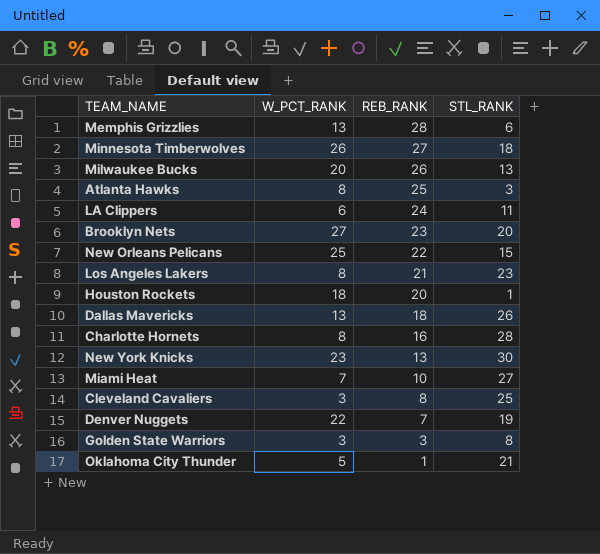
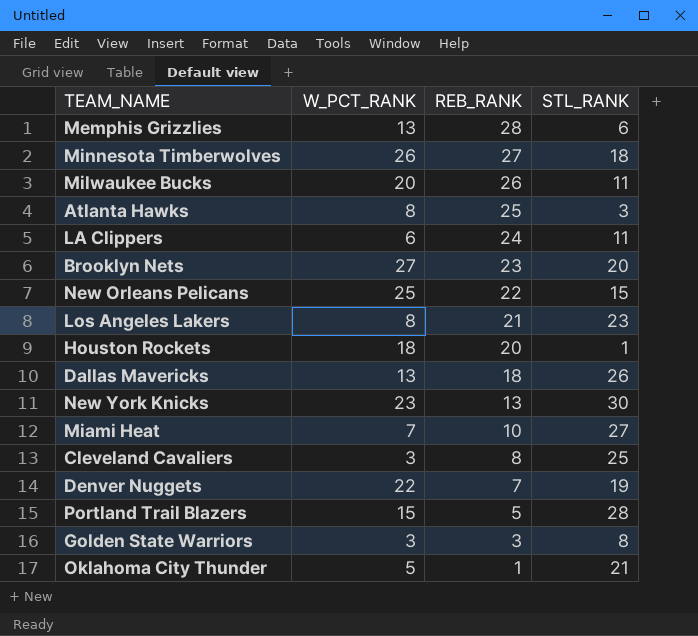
row Charlotte Hornets: 8 | 16 | 28 -> none
Milwaukee Bucks | STL_RANK: 13 -> 11
row Portland Trail Blazers: none -> 15 | 5 | 28

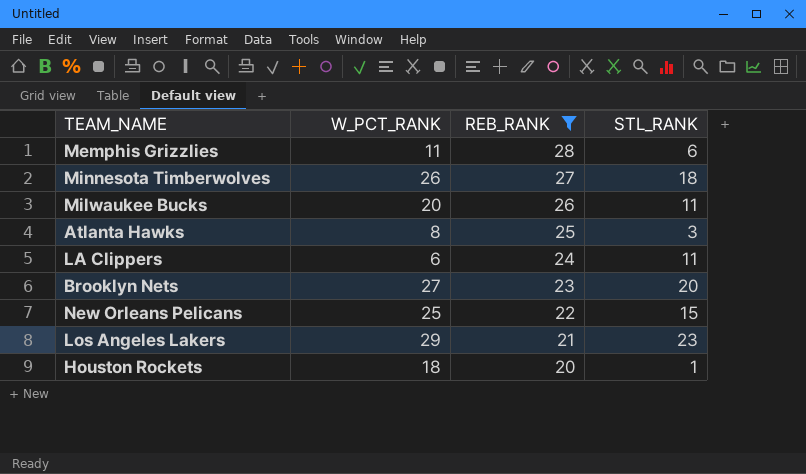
filter: none -> REB_RANK >= 20
Memphis Grizzlies | W_PCT_RANK: 13 -> 11
Los Angeles Lakers | W_PCT_RANK: 8 -> 29

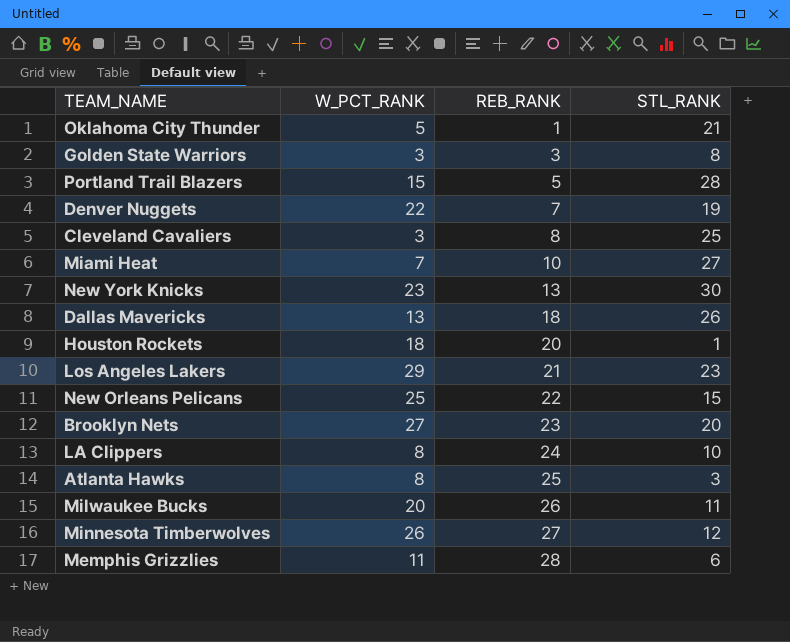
filter: REB_RANK >= 20 -> none
row order: REB_RANK descending -> REB_RANK ascending
LA Clippers | W_PCT_RANK: 6 -> 8
LA Clippers | STL_RANK: 11 -> 10
Minnesota Timberwolves | STL_RANK: 18 -> 12

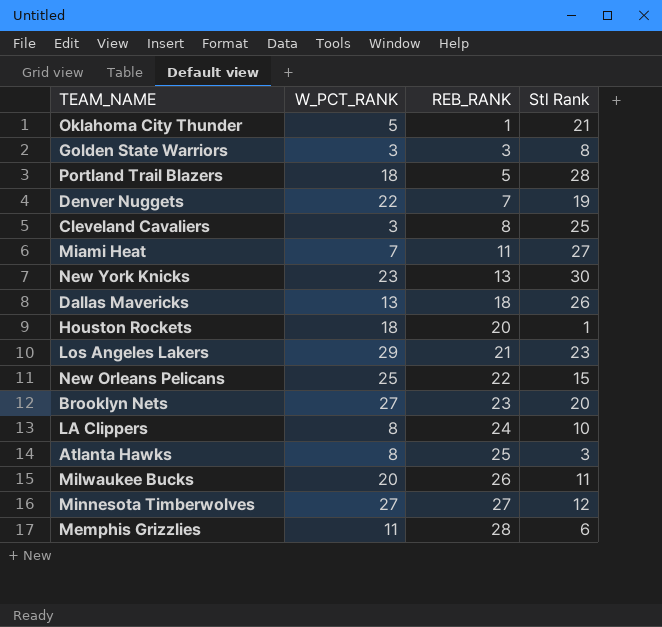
column name: STL_RANK -> Stl Rank
Portland Trail Blazers | W_PCT_RANK: 15 -> 18
Miami Heat | REB_RANK: 10 -> 11
Minnesota Timberwolves | W_PCT_RANK: 26 -> 27

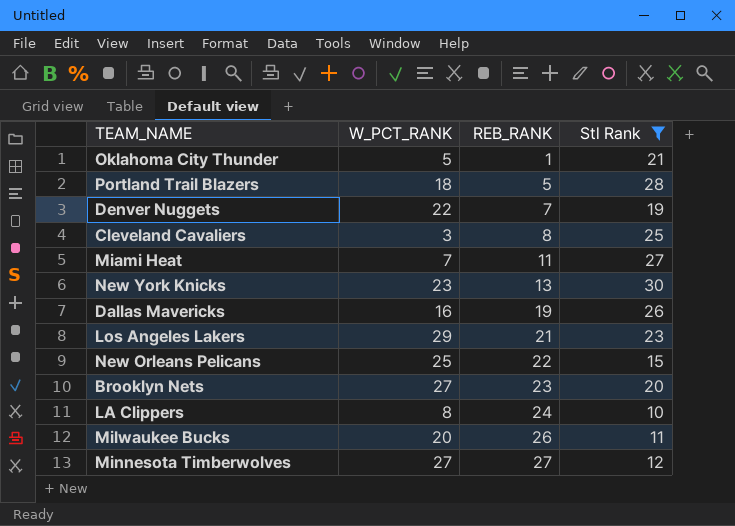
filter: none -> Stl Rank >= 10
Dallas Mavericks | W_PCT_RANK: 13 -> 16
Dallas Mavericks | REB_RANK: 18 -> 19

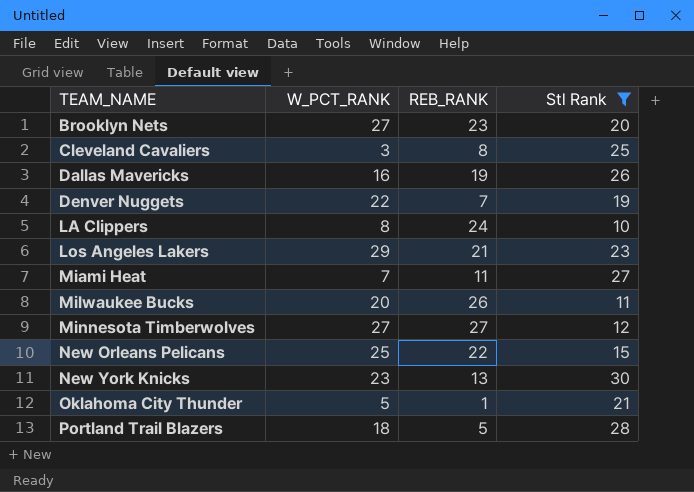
row order: REB_RANK ascending -> TEAM_NAME ascending

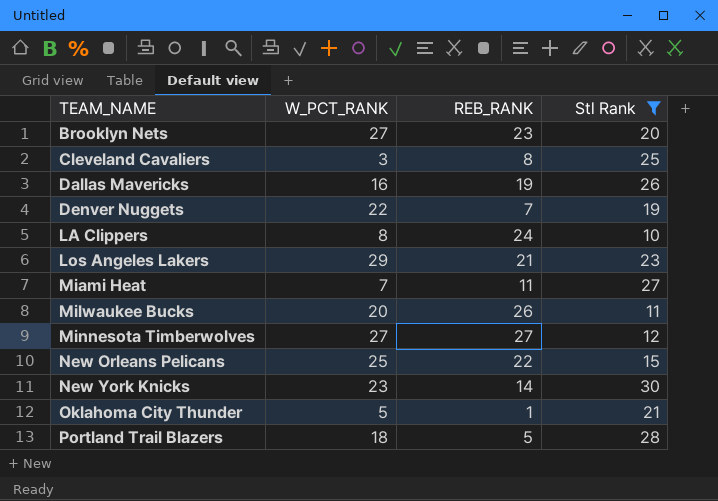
New York Knicks | REB_RANK: 13 -> 14

